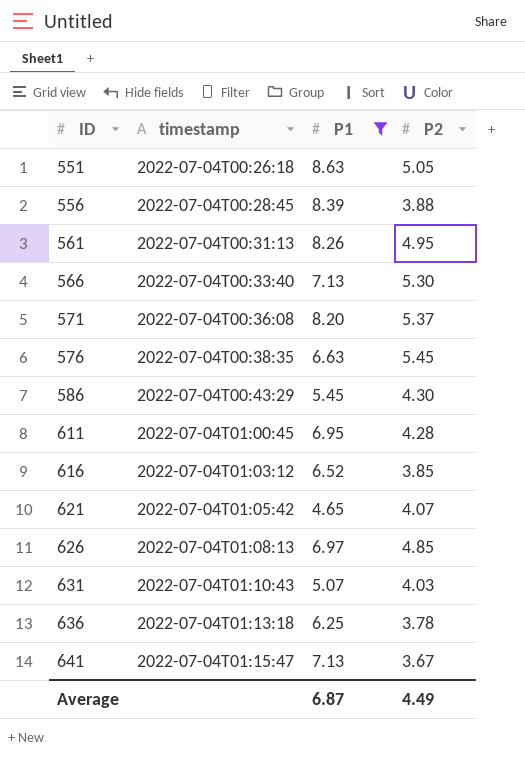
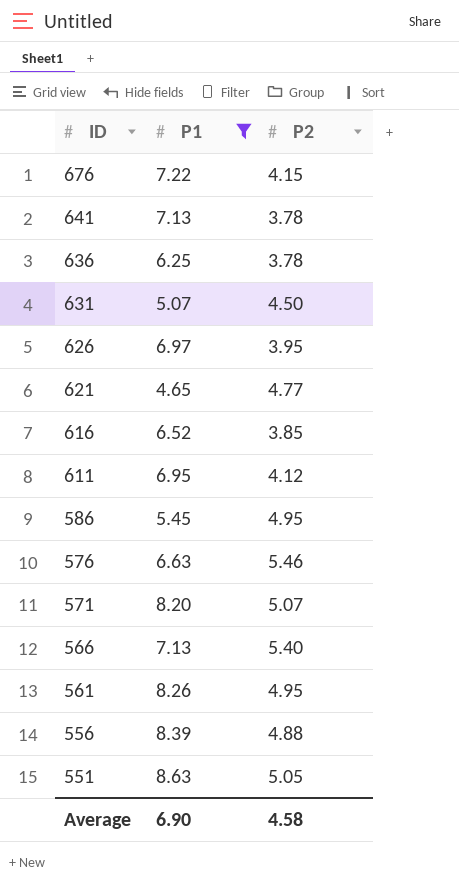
row order: ID ascending -> ID descending
column timestamp | position: 2 -> none
row 676: none -> 7.22 | 4.15
641 | P2: 3.67 -> 3.78
631 | P2: 4.03 -> 4.50
626 | P2: 4.85 -> 3.95
621 | P2: 4.07 -> 4.77
611 | P2: 4.28 -> 4.12
586 | P2: 4.30 -> 4.95
576 | P2: 5.45 -> 5.46
571 | P2: 5.37 -> 5.07
566 | P2: 5.30 -> 5.40
556 | P2: 3.88 -> 4.88
Average | P1: 6.87 -> 6.90
Average | P2: 4.49 -> 4.58

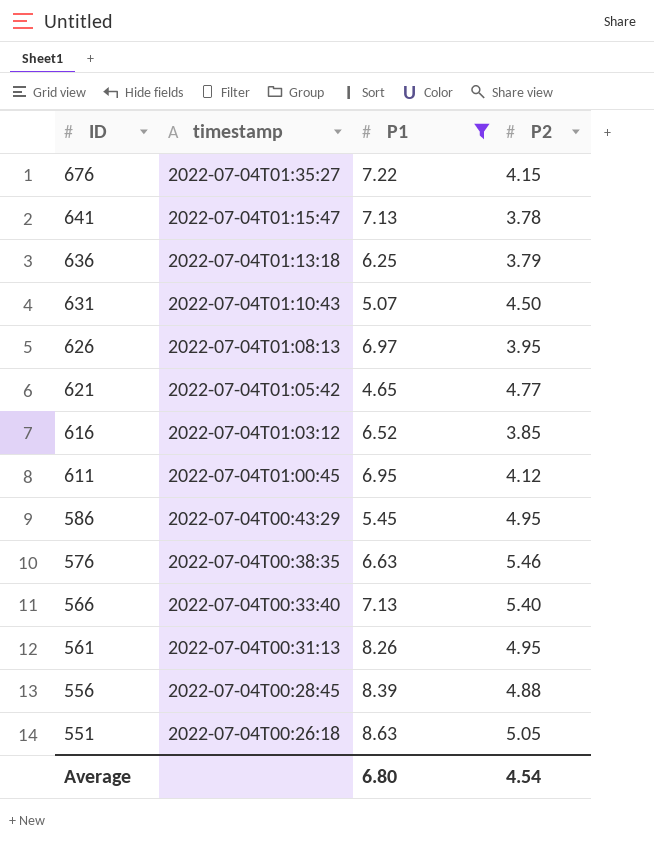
column timestamp | position: none -> 2
row 571: 8.20 | 5.07 -> none
636 | P2: 3.78 -> 3.79
Average | P1: 6.90 -> 6.80
Average | P2: 4.58 -> 4.54

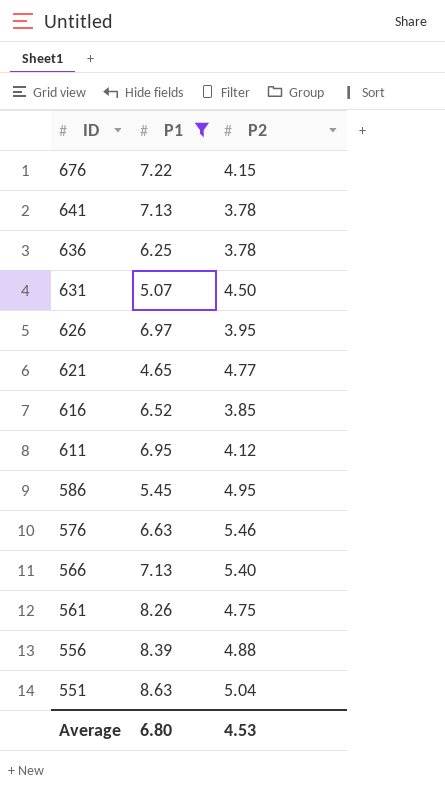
column timestamp | position: 2 -> none
636 | P2: 3.79 -> 3.78
561 | P2: 4.95 -> 4.75
551 | P2: 5.05 -> 5.04
Average | P2: 4.54 -> 4.53

